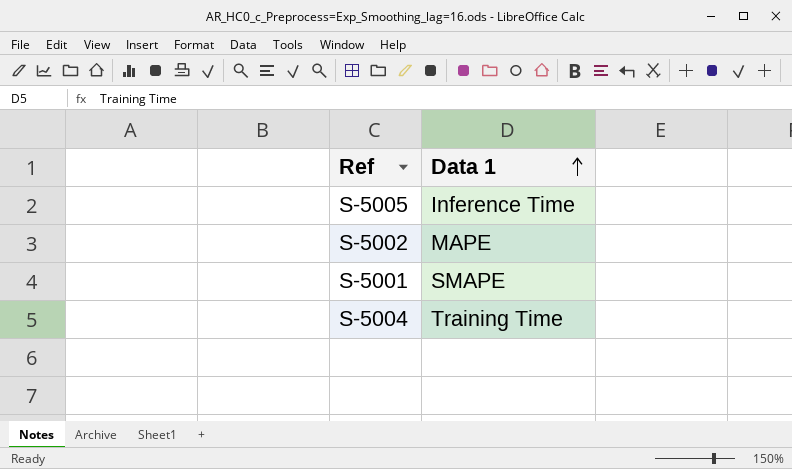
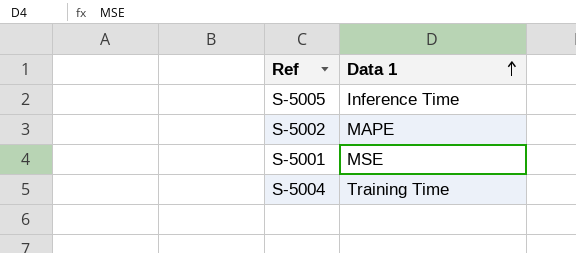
S-5001 | Data 1: SMAPE -> MSE

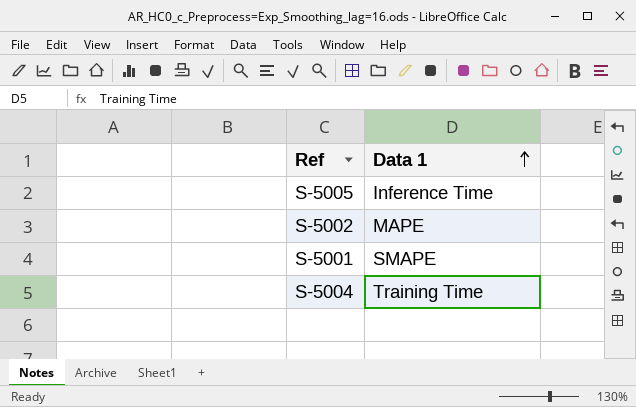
S-5001 | Data 1: MSE -> SMAPE

